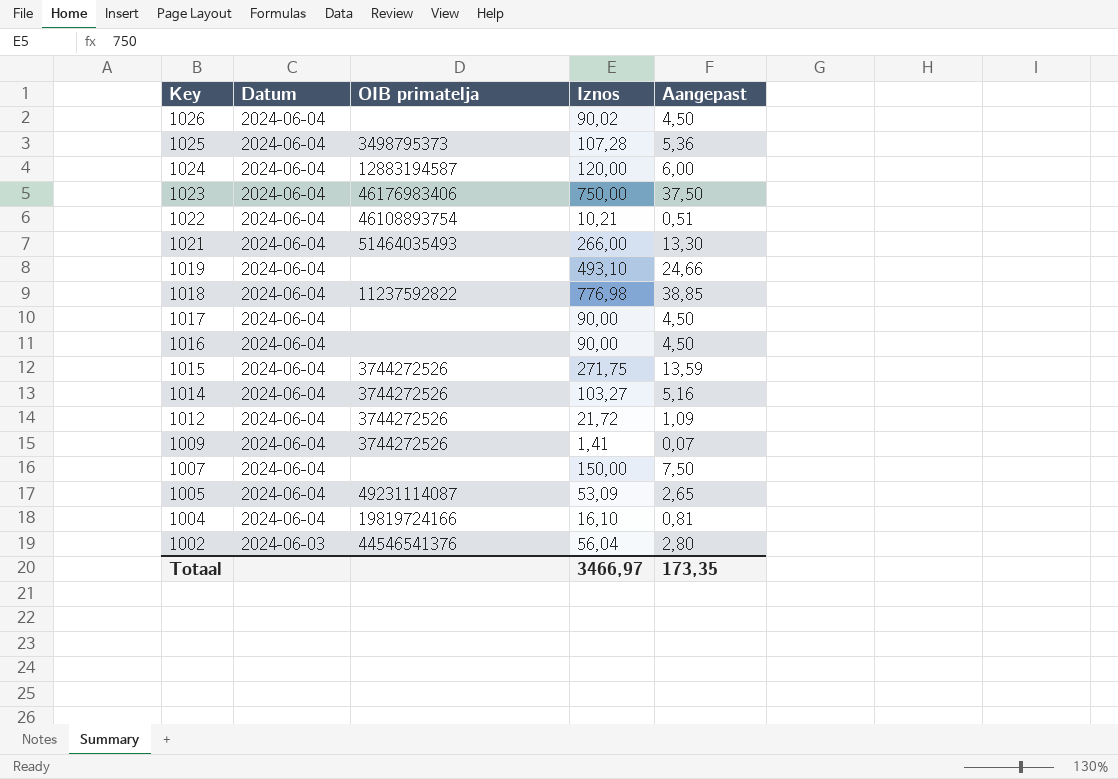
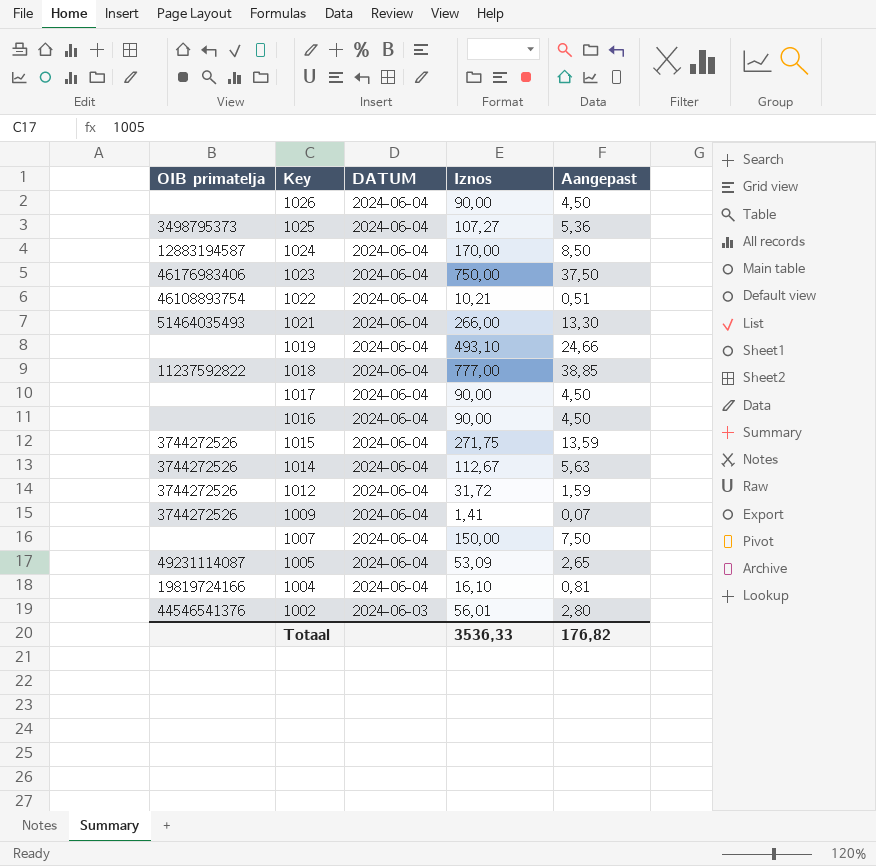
column OIB primatelja | position: 3 -> 1
column name: Datum -> DATUM
1026 | Iznos: 90,02 -> 90,00
1025 | Iznos: 107,28 -> 107,27
1024 | Iznos: 120,00 -> 170,00
1024 | Aangepast: 6,00 -> 8,50
1018 | Iznos: 776,98 -> 777,00
1014 | Iznos: 103,27 -> 112,67
1014 | Aangepast: 5,16 -> 5,63
1012 | Iznos: 21,72 -> 31,72
1012 | Aangepast: 1,09 -> 1,59
1002 | Iznos: 56,04 -> 56,01
Totaal | Iznos: 3466,97 -> 3536,33
Totaal | Aangepast: 173,35 -> 176,82

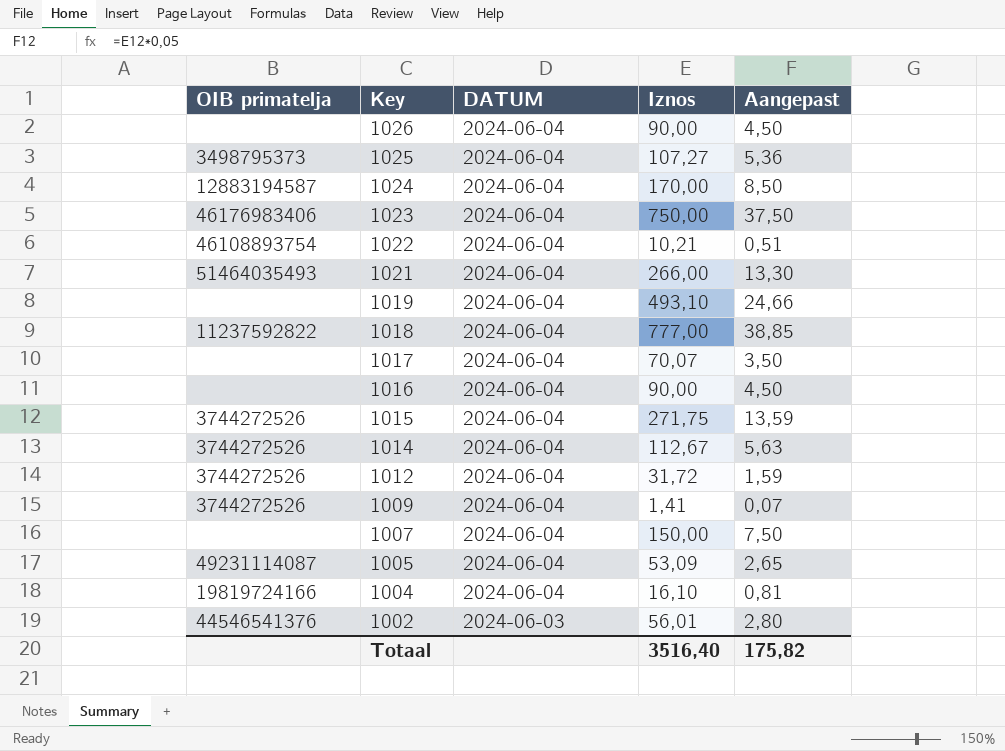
1017 | Iznos: 90,00 -> 70,07
1017 | Aangepast: 4,50 -> 3,50
Totaal | Iznos: 3536,33 -> 3516,40
Totaal | Aangepast: 176,82 -> 175,82

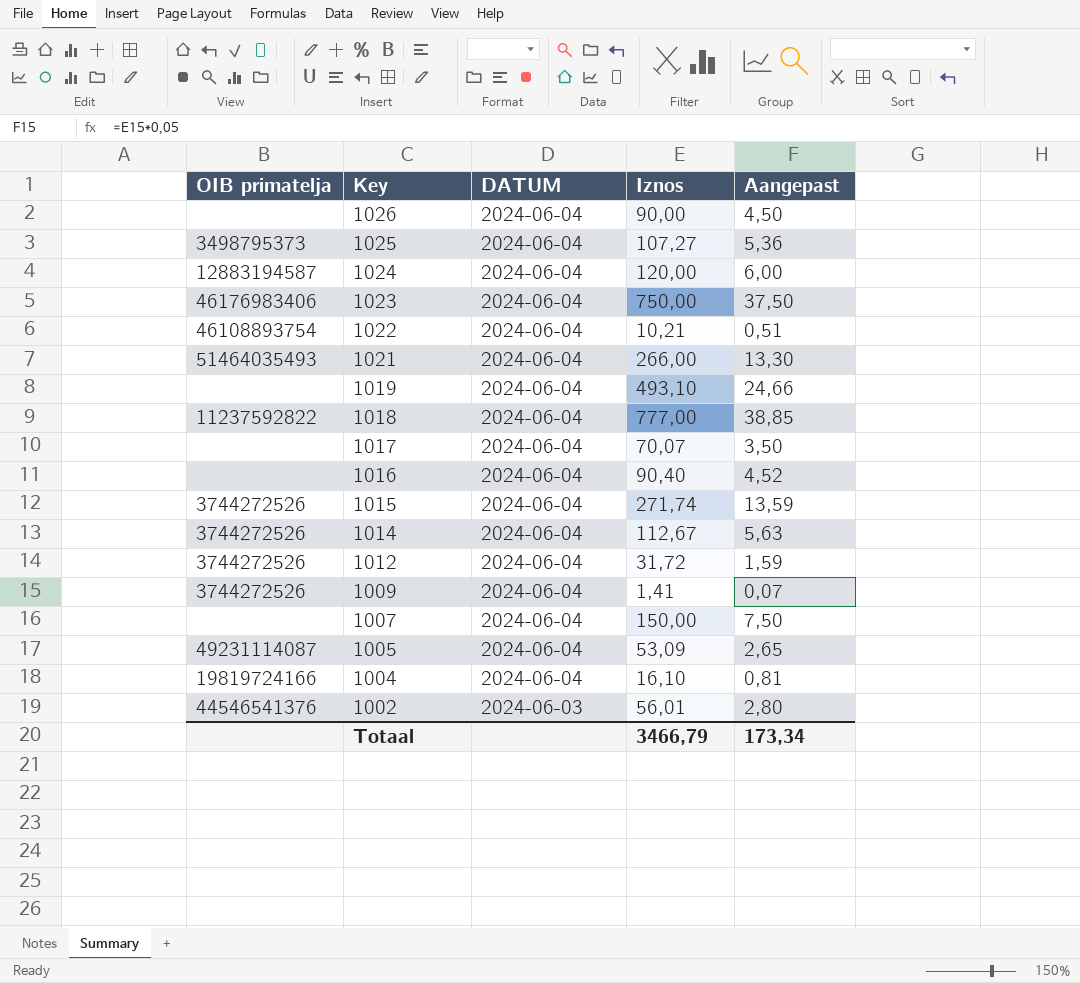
1024 | Iznos: 170,00 -> 120,00
1024 | Aangepast: 8,50 -> 6,00
1016 | Iznos: 90,00 -> 90,40
1016 | Aangepast: 4,50 -> 4,52
1015 | Iznos: 271,75 -> 271,74
Totaal | Iznos: 3516,40 -> 3466,79
Totaal | Aangepast: 175,82 -> 173,34

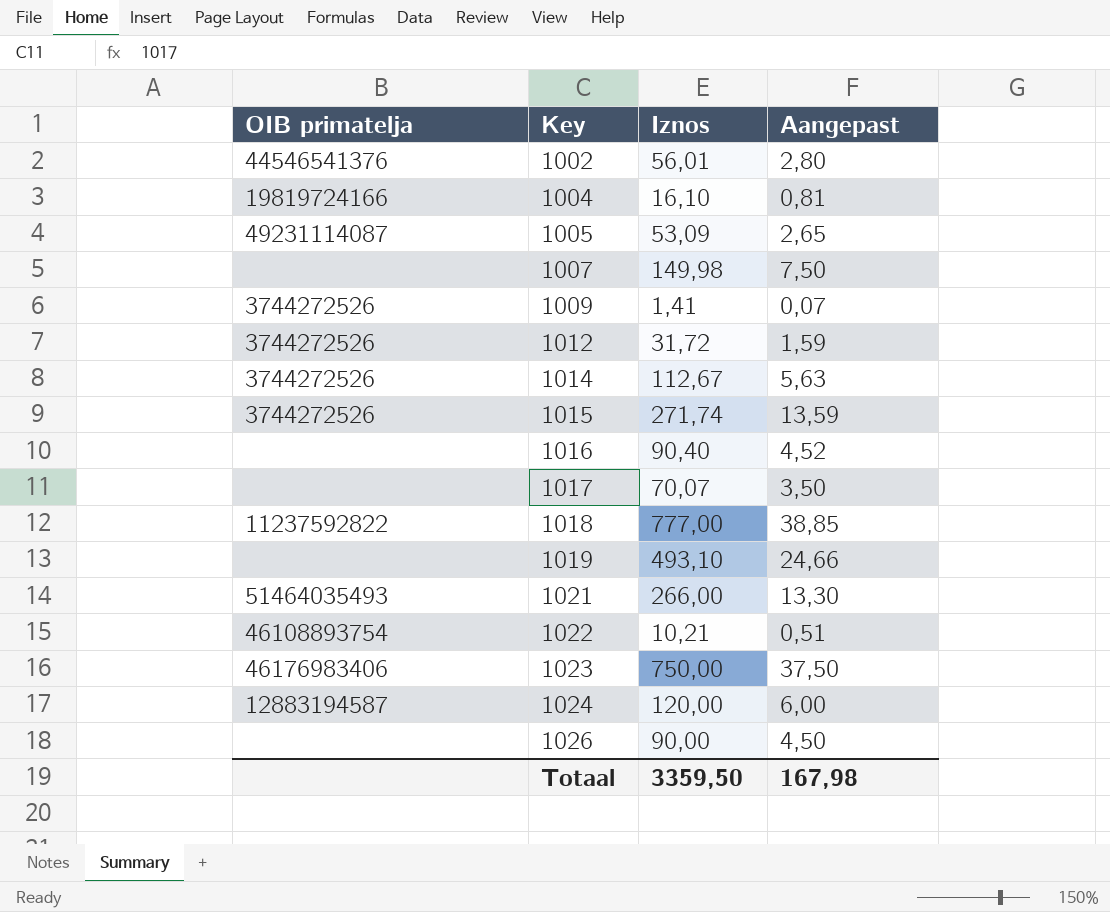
row order: Key descending -> Key ascending
column DATUM | position: 3 -> none
row 1025: 3498795373 | 2024-06-04 | 107,27 | 5,36 -> none
1007 | Iznos: 150,00 -> 149,98
Totaal | Iznos: 3466,79 -> 3359,50
Totaal | Aangepast: 173,34 -> 167,98

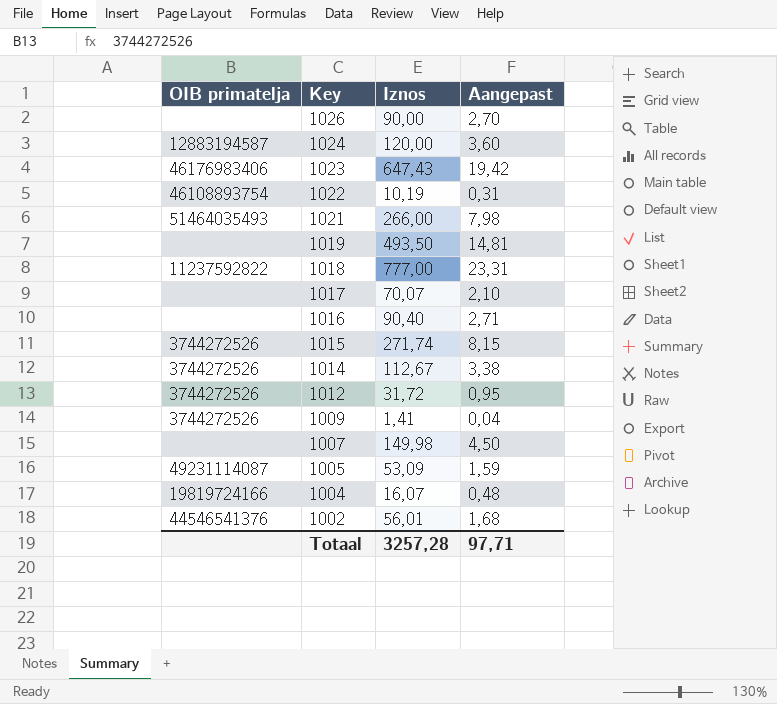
row order: Key ascending -> Key descending
column Aangepast | formula: [Iznos] * 0,05 -> [Iznos] * 0,03
1023 | Iznos: 750,00 -> 647,43
1022 | Iznos: 10,21 -> 10,19
1019 | Iznos: 493,10 -> 493,50
1004 | Iznos: 16,10 -> 16,07
Totaal | Iznos: 3359,50 -> 3257,28
Totaal | Aangepast: 167,98 -> 97,71

